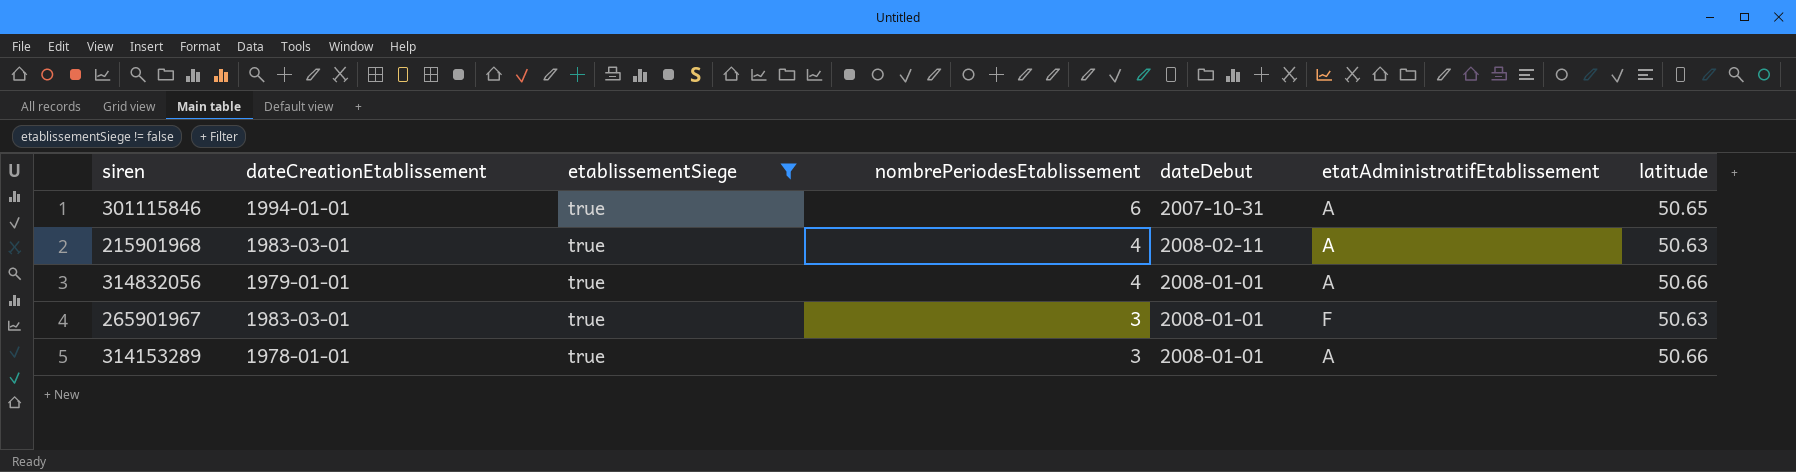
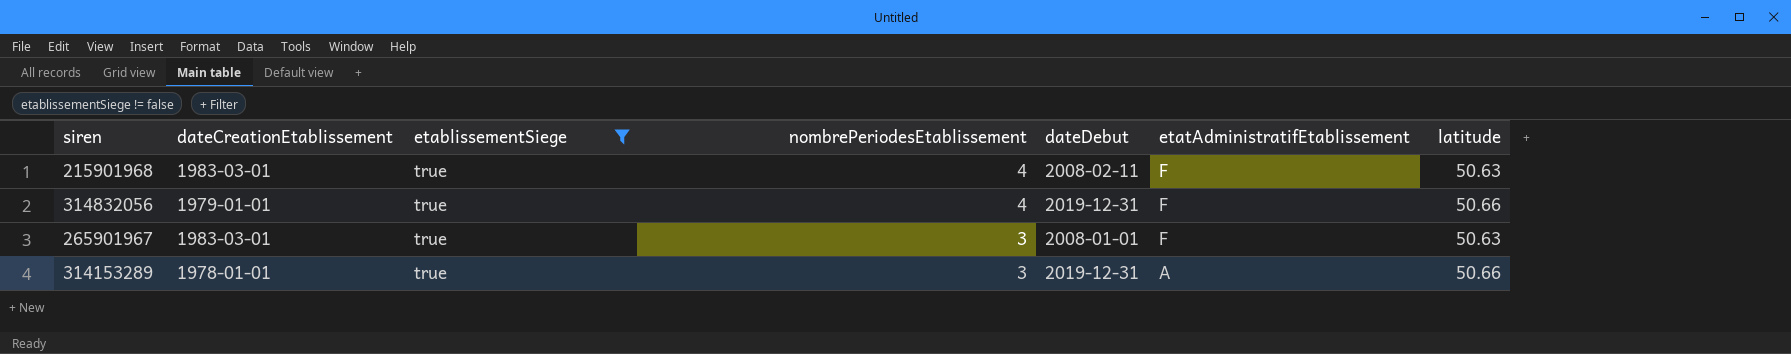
row 301115846: 1994-01-01 | true | 6 | 2007-10-31 | A | 50.65 -> none
215901968 | etatAdministratifEtablissement: A -> F
314832056 | dateDebut: 2008-01-01 -> 2019-12-31
314832056 | etatAdministratifEtablissement: A -> F
314153289 | dateDebut: 2008-01-01 -> 2019-12-31

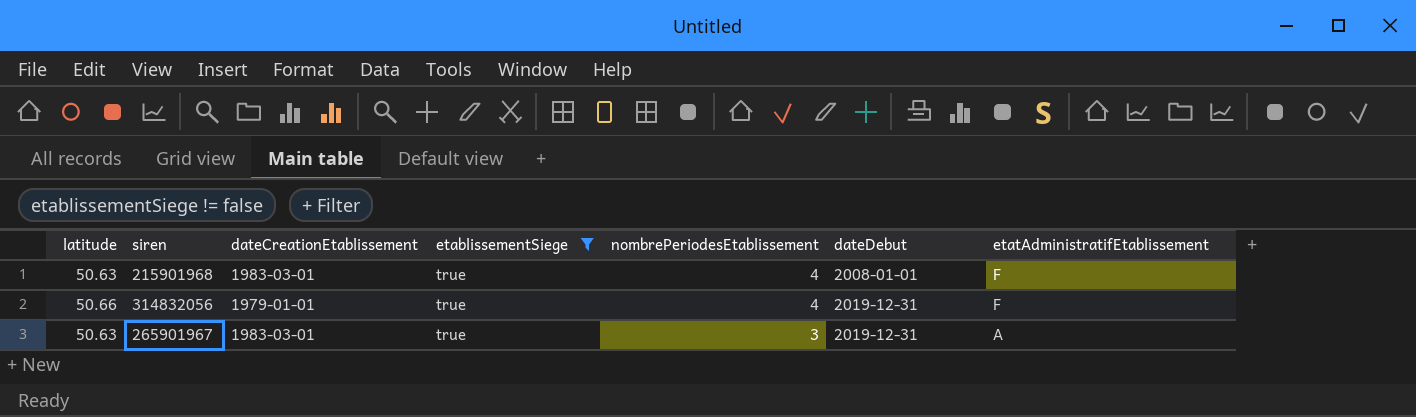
column latitude | position: 7 -> 1
row 314153289: 1978-01-01 | true | 3 | 2019-12-31 | A | 50.66 -> none
215901968 | dateDebut: 2008-02-11 -> 2008-01-01
265901967 | dateDebut: 2008-01-01 -> 2019-12-31
265901967 | etatAdministratifEtablissement: F -> A

